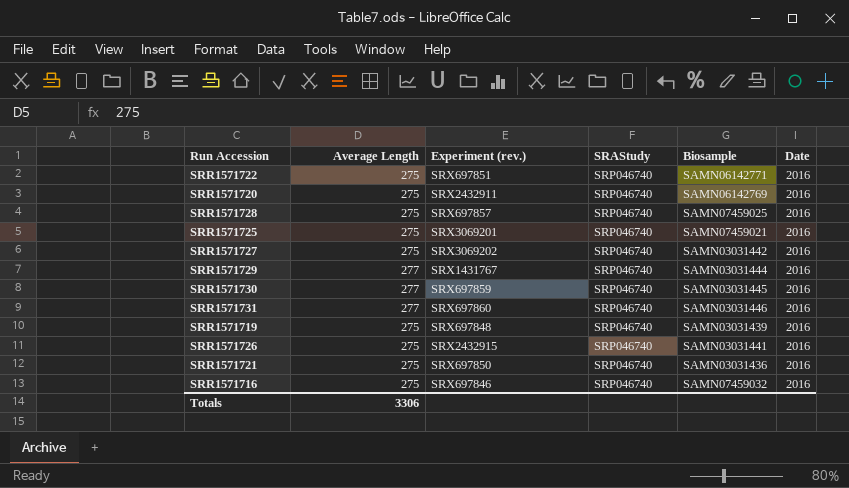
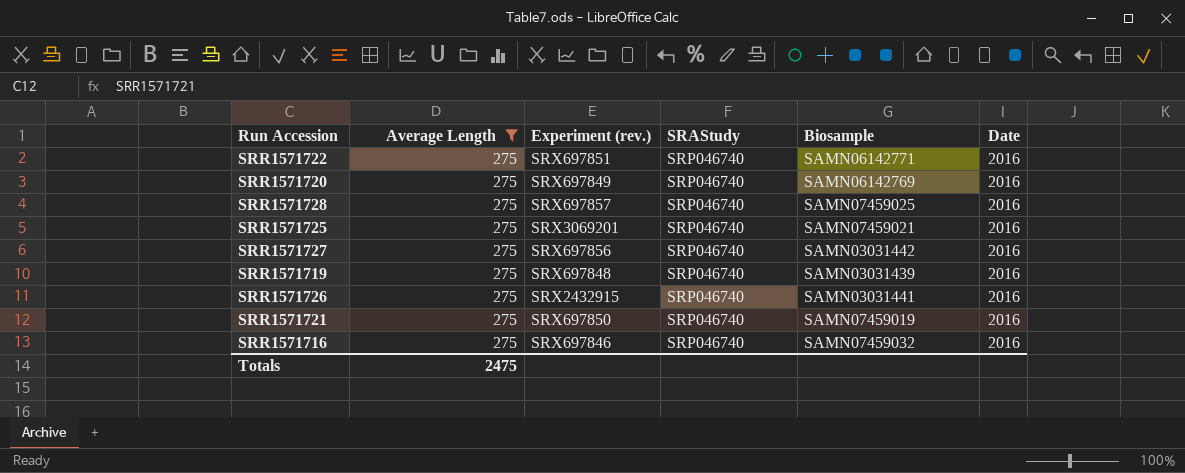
filter: none -> Average Length = 275
SRR1571720 | Experiment (rev.): SRX2432911 -> SRX697849
SRR1571727 | Experiment (rev.): SRX3069202 -> SRX697856
SRR1571721 | Biosample: SAMN03031436 -> SAMN07459019
Totals | Average Length: 3306 -> 2475

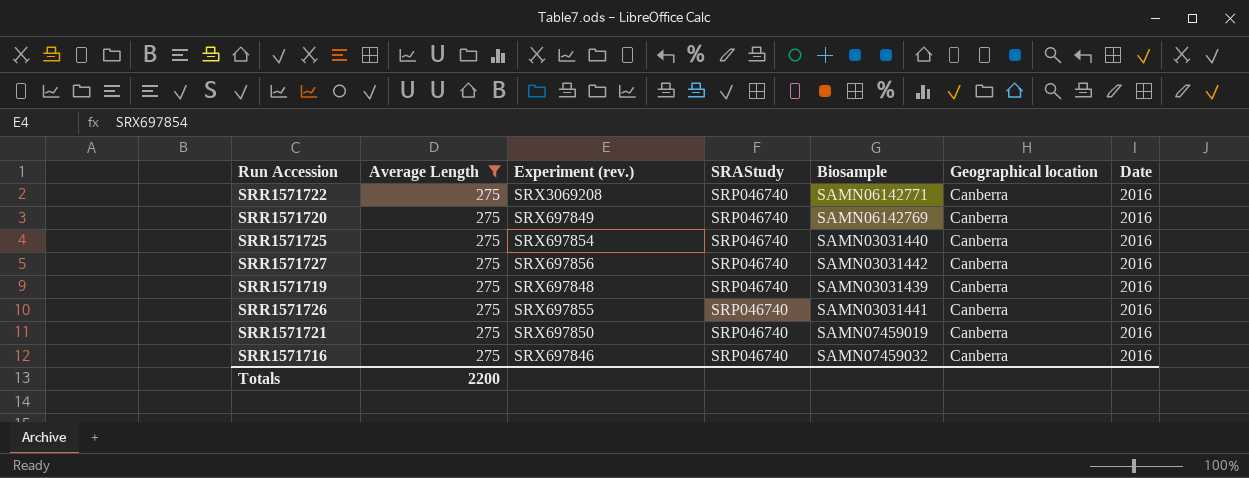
column Geographical location | position: none -> 6
row SRR1571728: 275 | SRX697857 | SRP046740 | SAMN07459025 | 2016 -> none
SRR1571722 | Experiment (rev.): SRX697851 -> SRX3069208
SRR1571725 | Experiment (rev.): SRX3069201 -> SRX697854
SRR1571725 | Biosample: SAMN07459021 -> SAMN03031440
SRR1571726 | Experiment (rev.): SRX2432915 -> SRX697855
Totals | Average Length: 2475 -> 2200

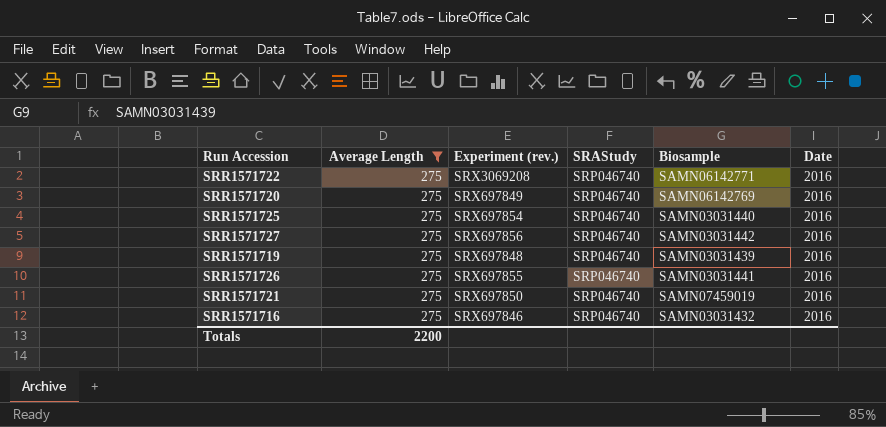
column Geographical location | position: 6 -> none
SRR1571716 | Biosample: SAMN07459032 -> SAMN03031432

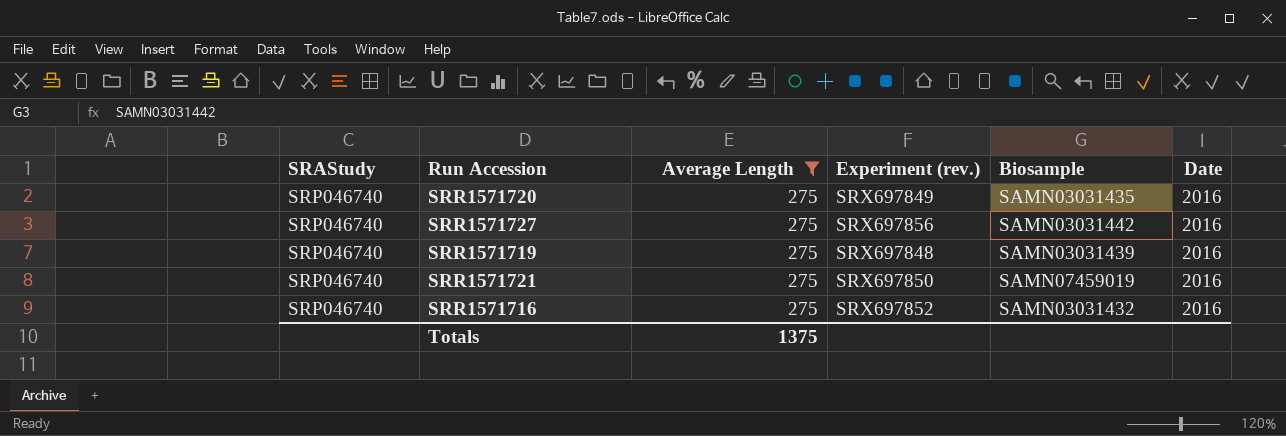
column SRAStudy | position: 4 -> 1
row SRR1571722: 275 | SRX3069208 | SRP046740 | SAMN06142771 | 2016 -> none
row SRR1571725: 275 | SRX697854 | SRP046740 | SAMN03031440 | 2016 -> none
row SRR1571726: 275 | SRX697855 | SRP046740 | SAMN03031441 | 2016 -> none
SRR1571720 | Biosample: SAMN06142769 -> SAMN03031435
SRR1571716 | Experiment (rev.): SRX697846 -> SRX697852
Totals | Average Length: 2200 -> 1375

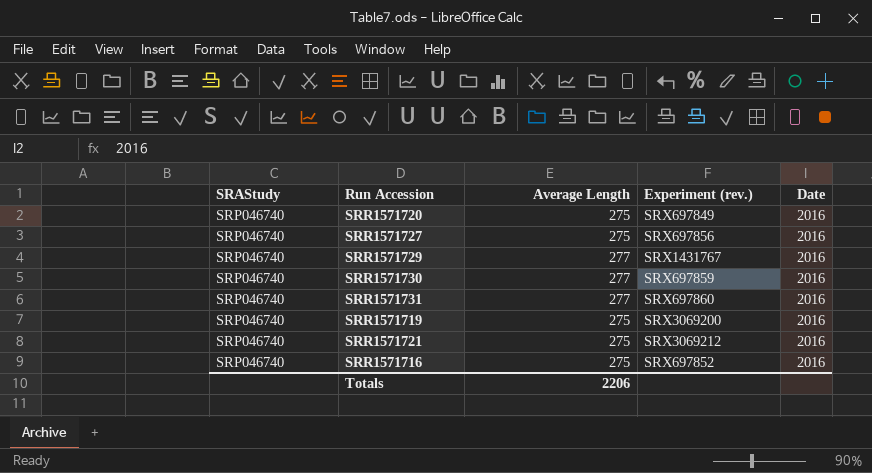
filter: Average Length = 275 -> none
column Biosample | position: 5 -> none
SRR1571719 | Experiment (rev.): SRX697848 -> SRX3069200
SRR1571721 | Experiment (rev.): SRX697850 -> SRX3069212
Totals | Average Length: 1375 -> 2206

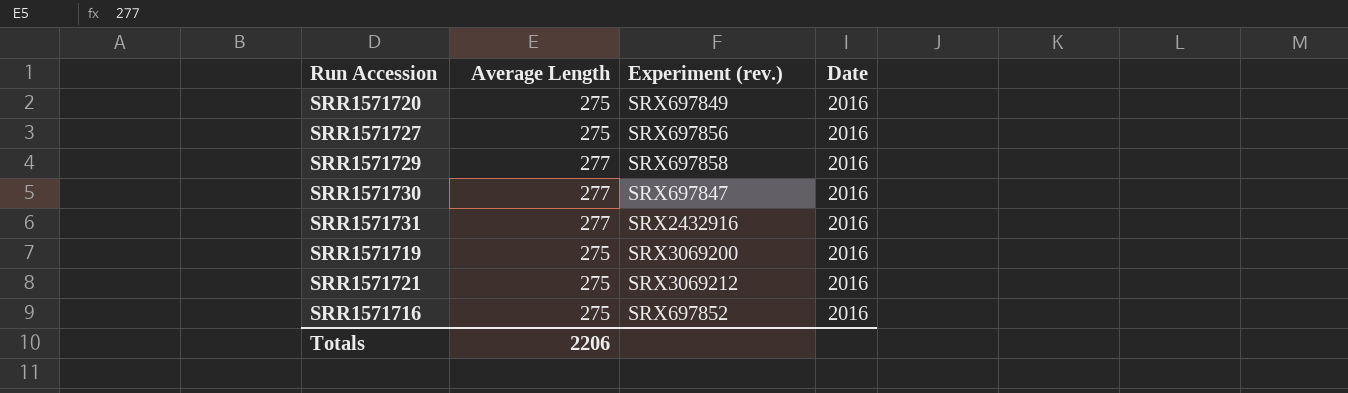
column SRAStudy | position: 1 -> none
SRR1571729 | Experiment (rev.): SRX1431767 -> SRX697858
SRR1571730 | Experiment (rev.): SRX697859 -> SRX697847
SRR1571731 | Experiment (rev.): SRX697860 -> SRX2432916

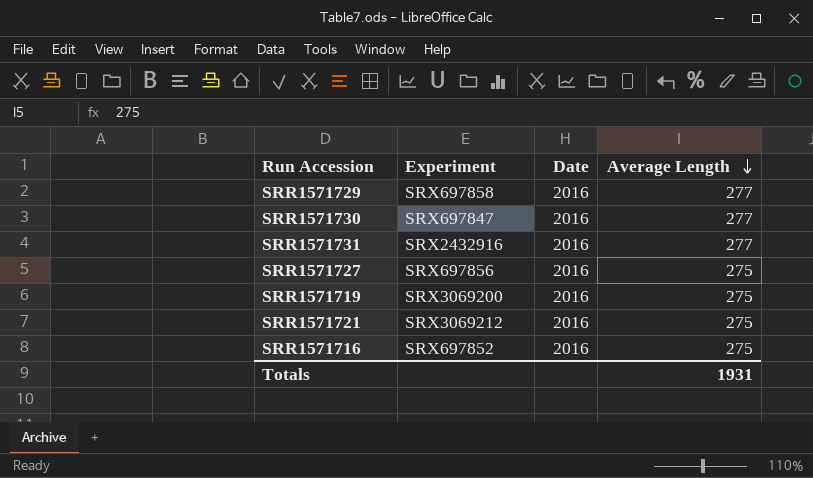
row order: none -> Average Length descending
column name: Experiment (rev.) -> Experiment
column Average Length | position: 2 -> 4
row SRR1571720: 275 | SRX697849 | 2016 -> none
Totals | Average Length: 2206 -> 1931

